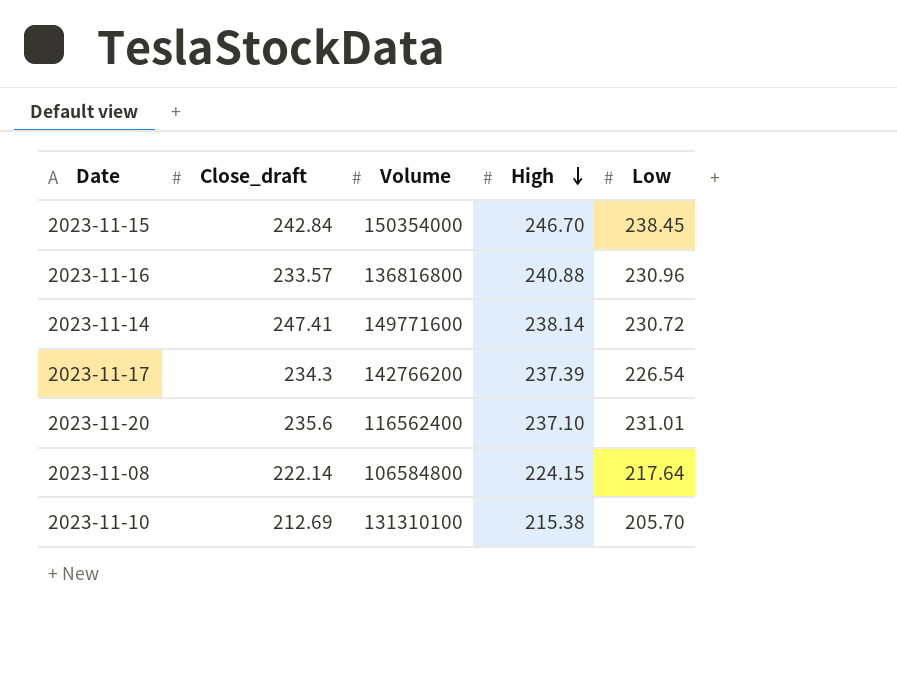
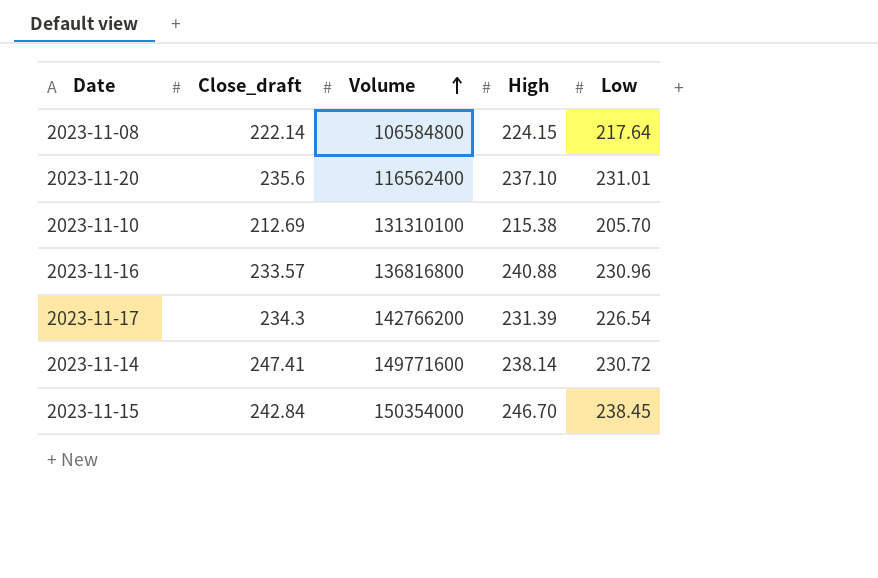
row order: High descending -> Volume ascending
2023-11-17 | High: 237.39 -> 231.39

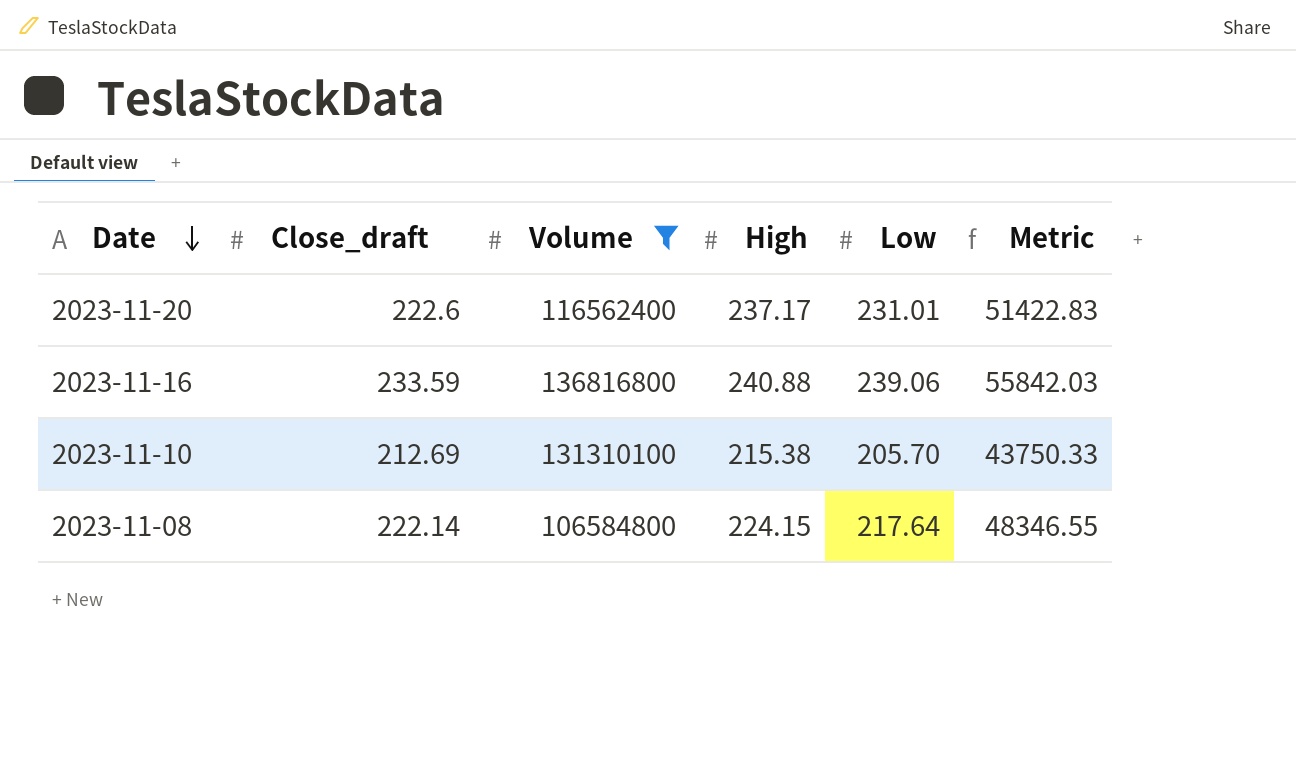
filter: none -> Volume <= 136816800
row order: Volume ascending -> Date descending
column Metric | formula: none -> [Close_draft] * [Low]
2023-11-20 | Close_draft: 235.6 -> 222.6
2023-11-20 | High: 237.10 -> 237.17
2023-11-16 | Close_draft: 233.57 -> 233.59
2023-11-16 | Low: 230.96 -> 239.06

